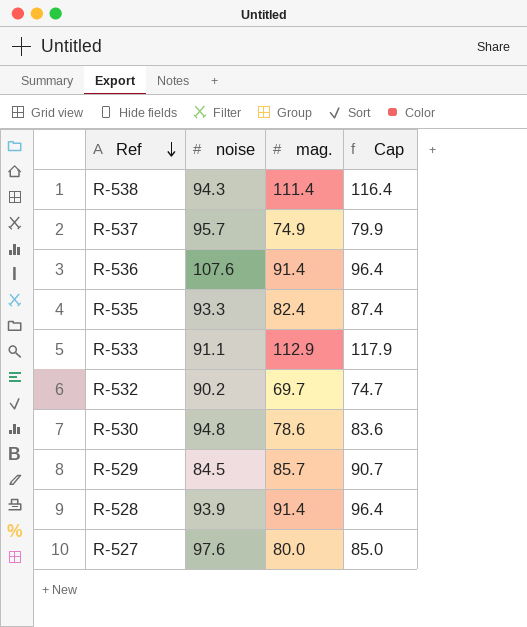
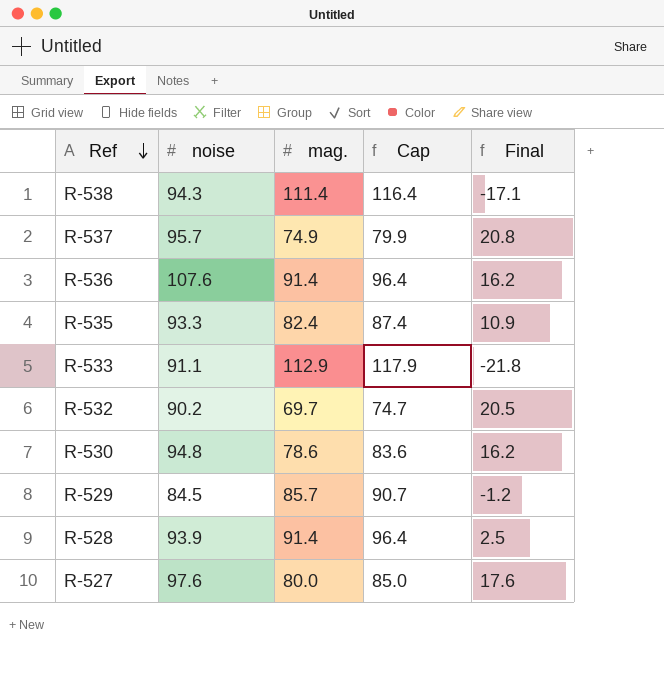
column Final | formula: none -> [noise] - [mag.]

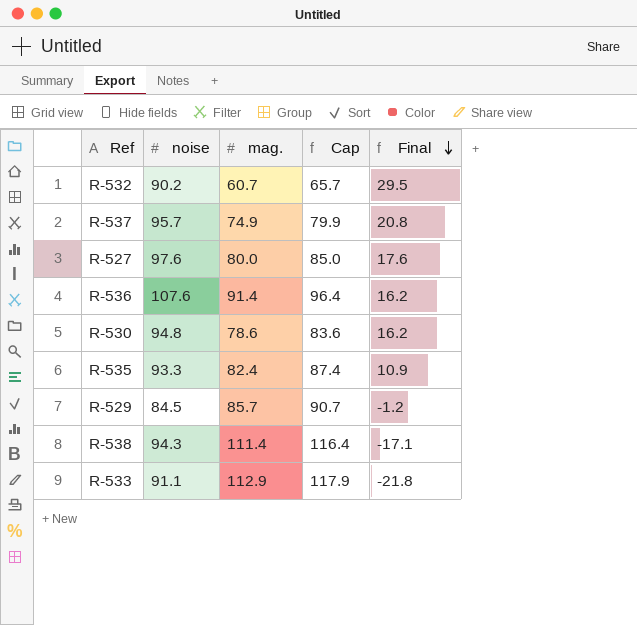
row order: Ref descending -> Final descending
row R-528: 93.9 | 91.4 | 96.4 | 2.5 -> none
R-532 | mag.: 69.7 -> 60.7
R-532 | Cap: 74.7 -> 65.7
R-532 | Final: 20.5 -> 29.5

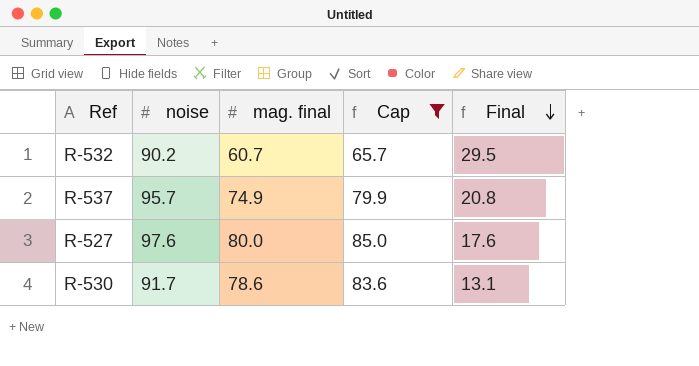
filter: none -> Cap <= 85.0
column name: mag. -> mag. final
R-530 | noise: 94.8 -> 91.7
R-530 | Final: 16.2 -> 13.1

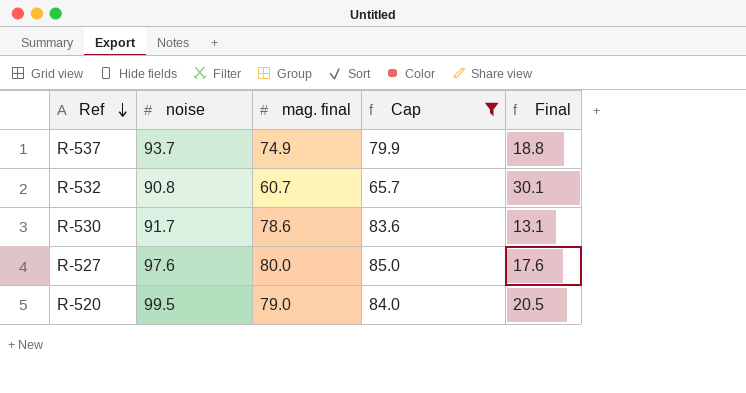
row order: Final descending -> Ref descending
R-537 | noise: 95.7 -> 93.7
R-537 | Final: 20.8 -> 18.8
R-532 | noise: 90.2 -> 90.8
R-532 | Final: 29.5 -> 30.1
row R-520: none -> 99.5 | 79.0 | 84.0 | 20.5

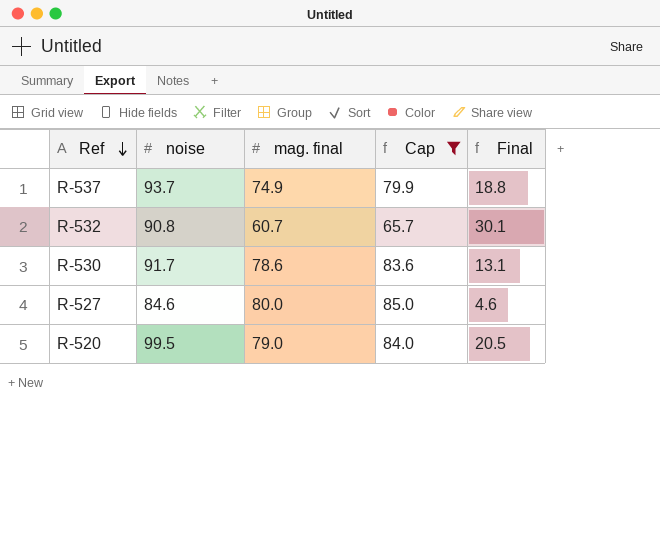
R-527 | noise: 97.6 -> 84.6
R-527 | Final: 17.6 -> 4.6

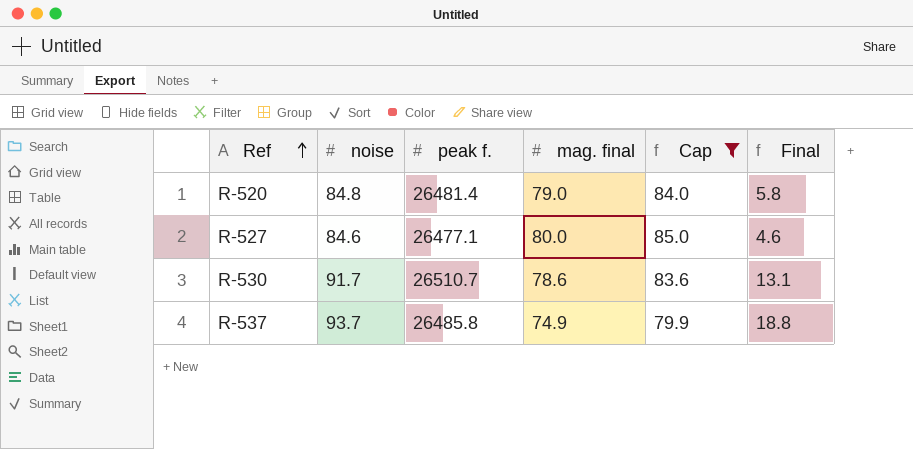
row order: Ref descending -> Ref ascending
column peak f. | position: none -> 3
row R-532: 90.8 | 60.7 | 65.7 | 30.1 -> none
R-520 | noise: 99.5 -> 84.8
R-520 | Final: 20.5 -> 5.8

